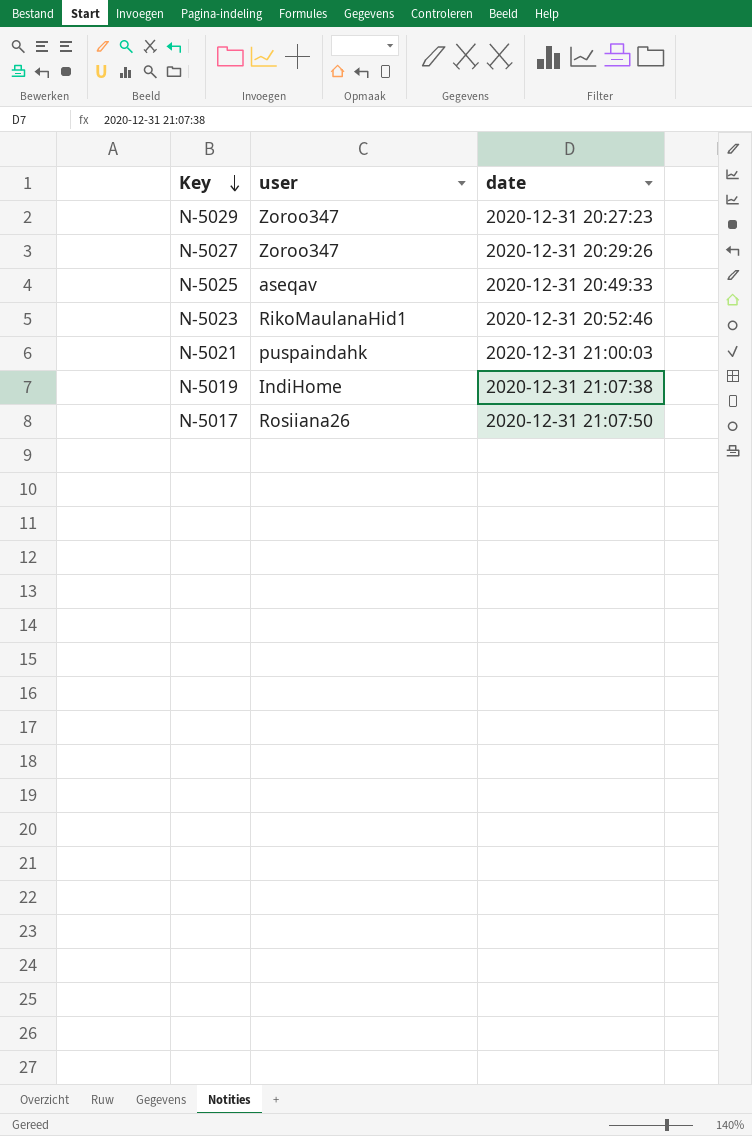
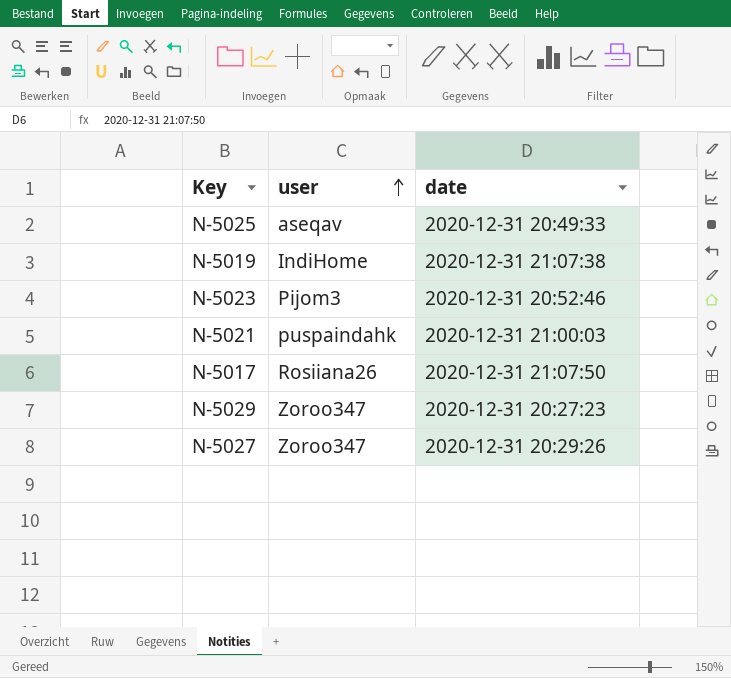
row order: Key descending -> user ascending
N-5023 | user: RikoMaulanaHid1 -> Pijom3

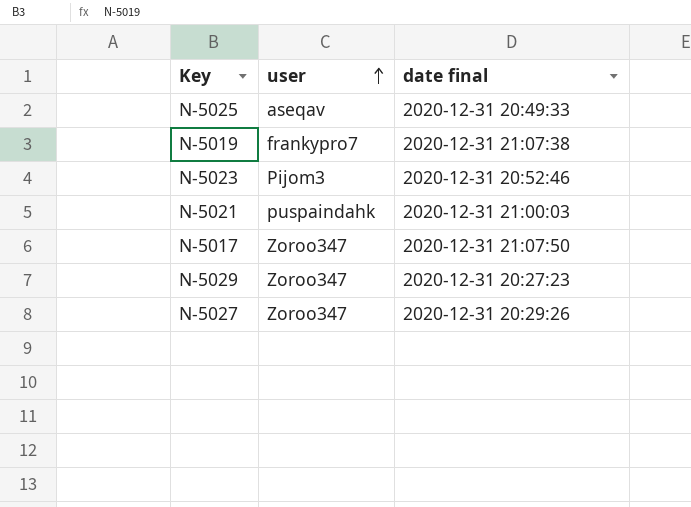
column name: date -> date final
N-5019 | user: IndiHome -> frankypro7
N-5017 | user: Rosiiana26 -> Zoroo347

